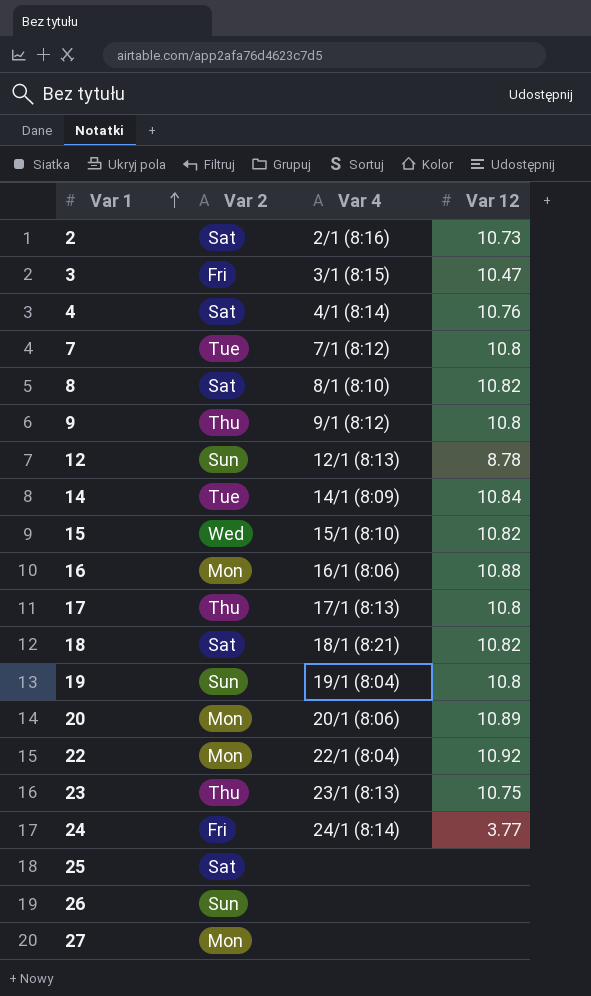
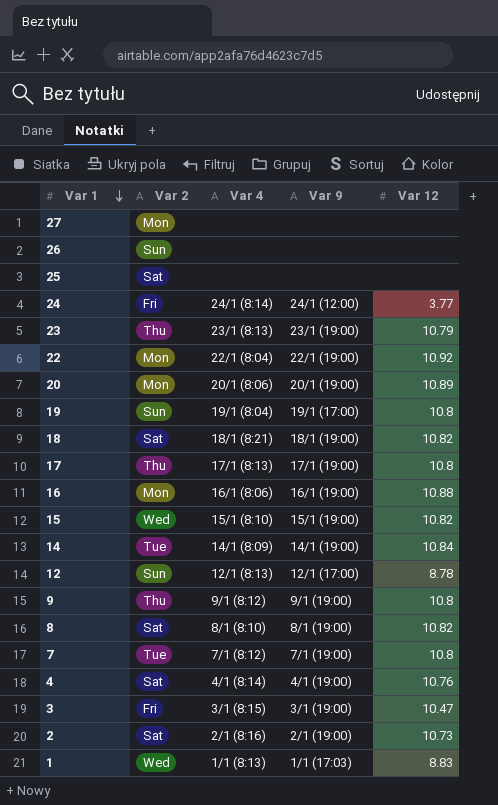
row order: Var 1 ascending -> Var 1 descending
column Var 9 | position: none -> 4
23 | Var 12: 10.75 -> 10.79
row 1: none -> Wed | 1/1 (8:13) | 1/1 (17:03) | 8.83

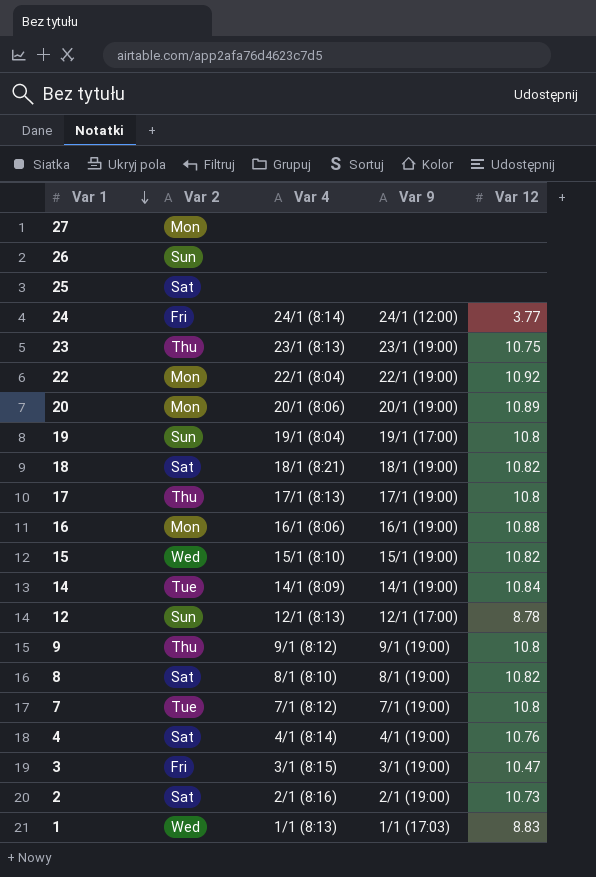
23 | Var 12: 10.79 -> 10.75

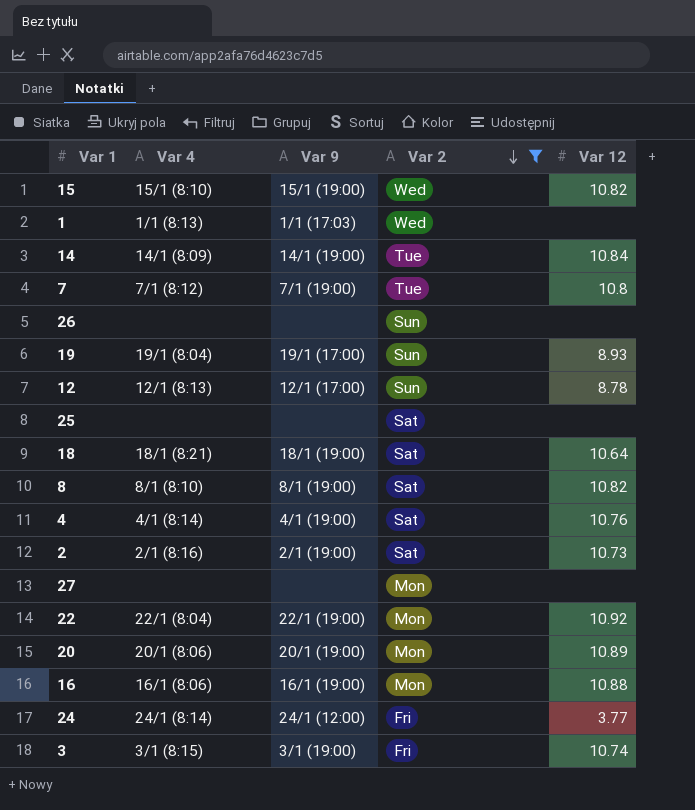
filter: none -> Var 2 != Thu
row order: Var 1 descending -> Var 2 descending
column Var 2 | position: 2 -> 4
1 | Var 12: 8.83 -> none
19 | Var 12: 10.8 -> 8.93
18 | Var 12: 10.82 -> 10.64
3 | Var 12: 10.47 -> 10.74

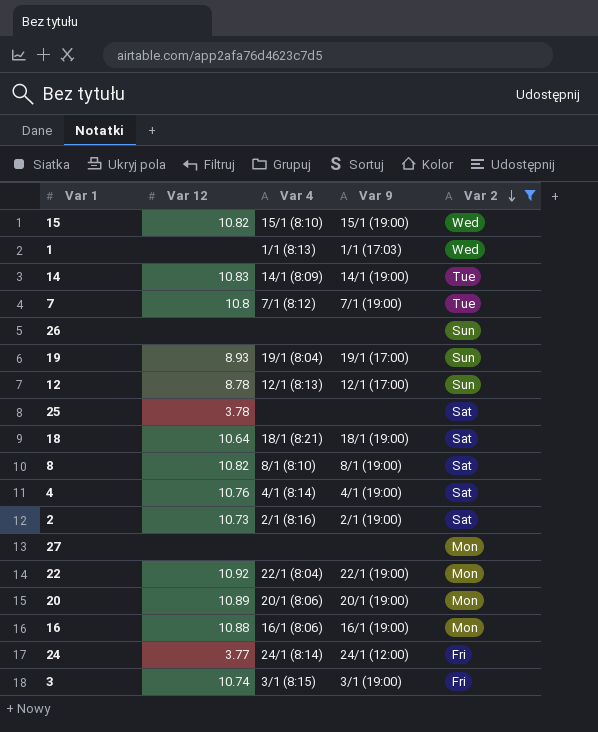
column Var 12 | position: 5 -> 2
14 | Var 12: 10.84 -> 10.83
25 | Var 12: none -> 3.78

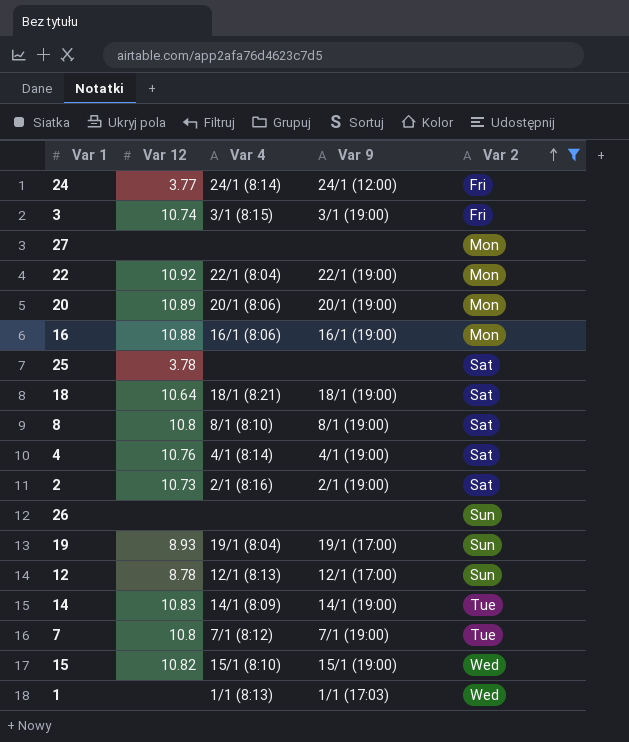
row order: Var 2 descending -> Var 2 ascending
8 | Var 12: 10.82 -> 10.8

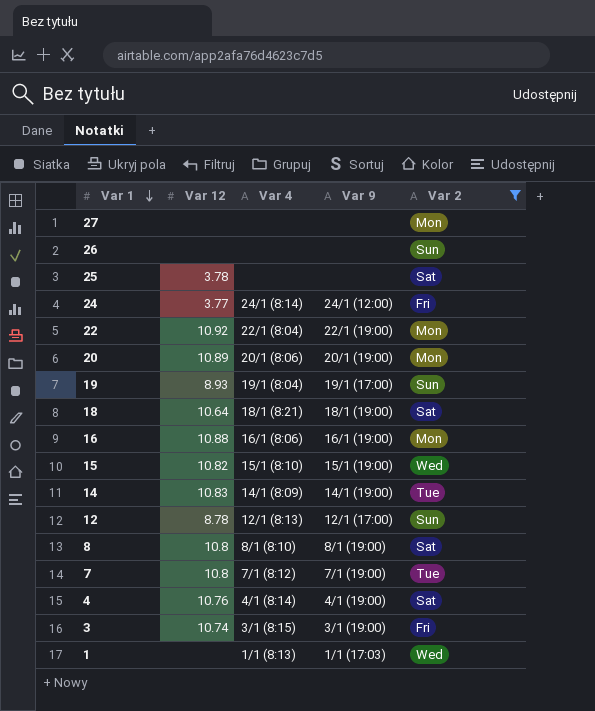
row order: Var 2 ascending -> Var 1 descending
row 2: 10.73 | 2/1 (8:16) | 2/1 (19:00) | Sat -> none

